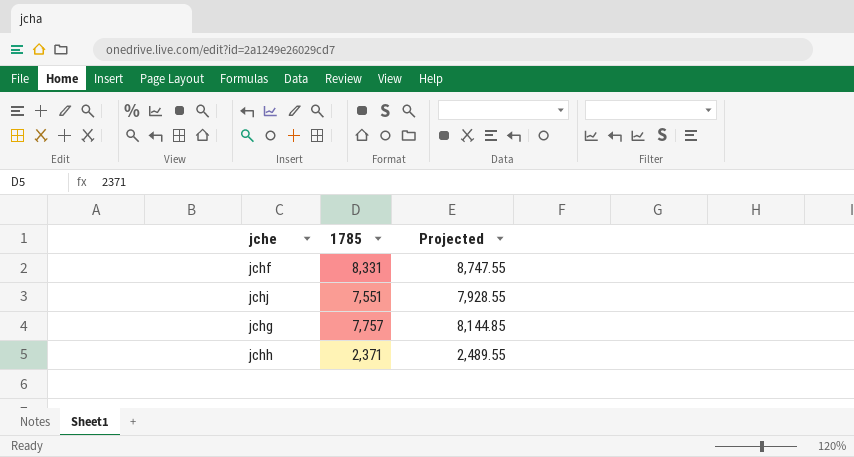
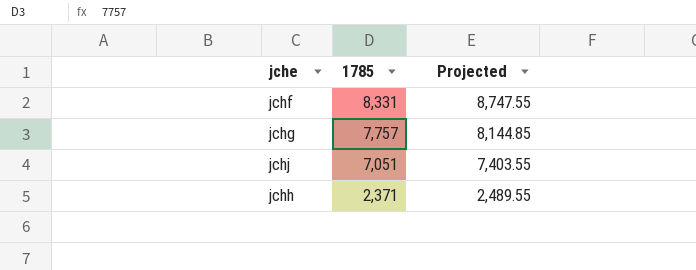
row order: none -> 1785 descending
jchj | 1785: 7,551 -> 7,051
jchj | Projected: 7,928.55 -> 7,403.55

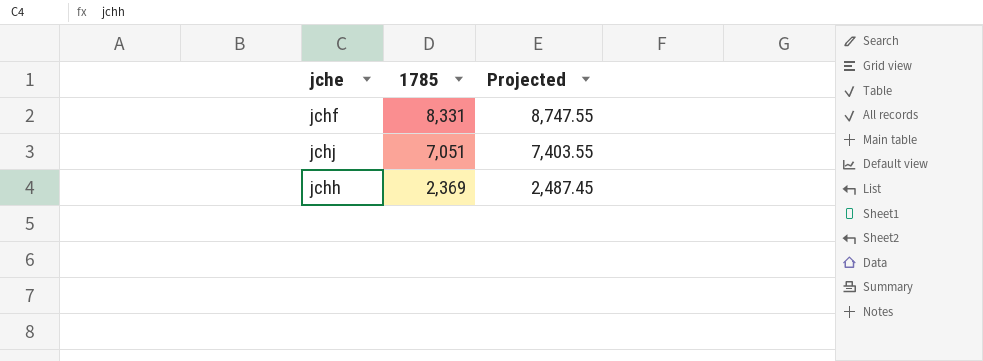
row jchg: 7,757 | 8,144.85 -> none
jchh | 1785: 2,371 -> 2,369
jchh | Projected: 2,489.55 -> 2,487.45

